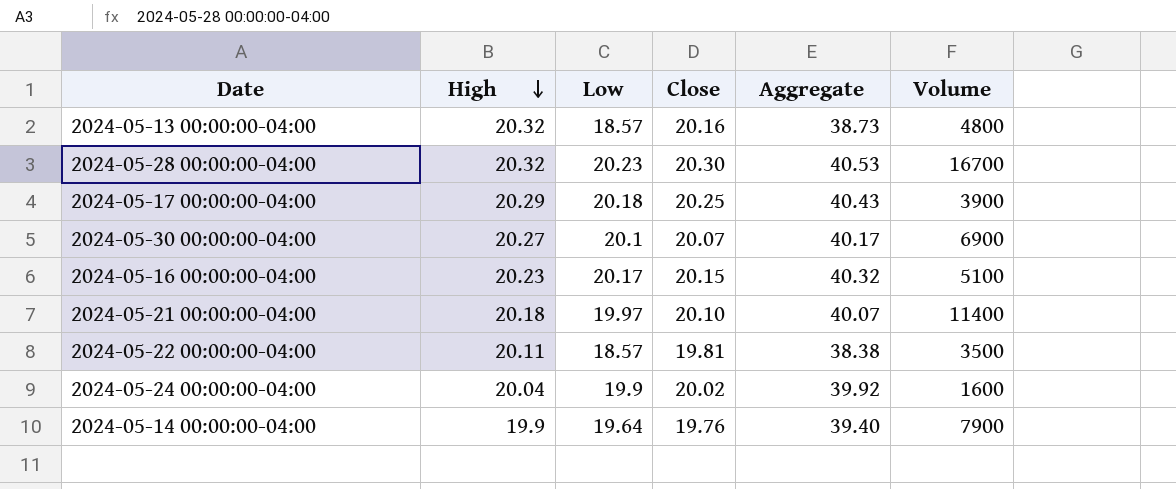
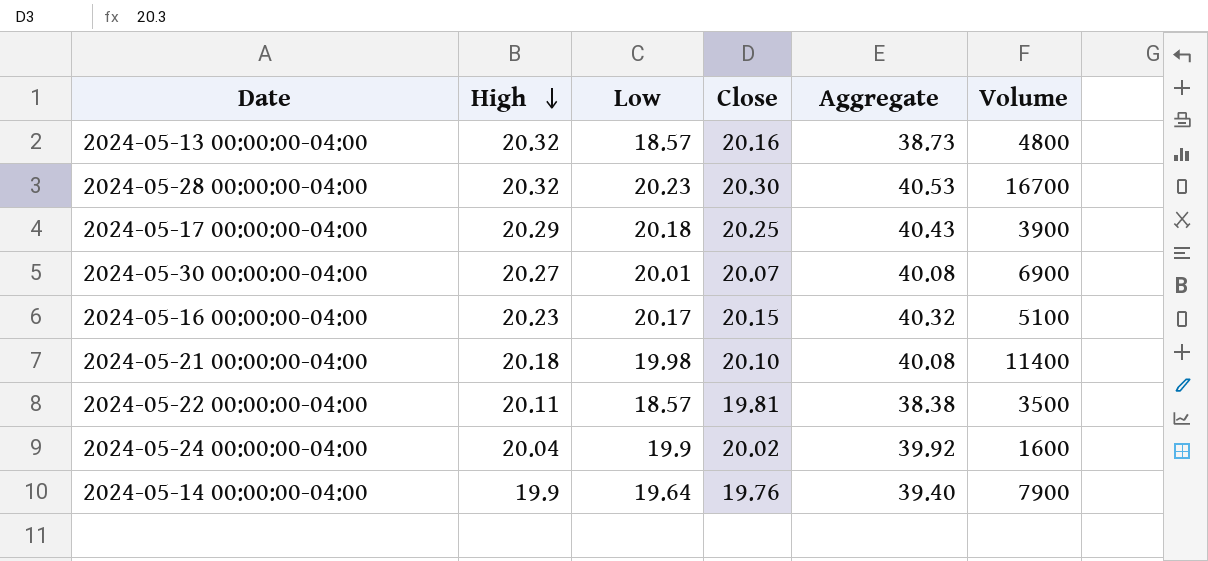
2024-05-30 00:00:00-04:00 | Low: 20.1 -> 20.01
2024-05-30 00:00:00-04:00 | Aggregate: 40.17 -> 40.08
2024-05-21 00:00:00-04:00 | Low: 19.97 -> 19.98
2024-05-21 00:00:00-04:00 | Aggregate: 40.07 -> 40.08

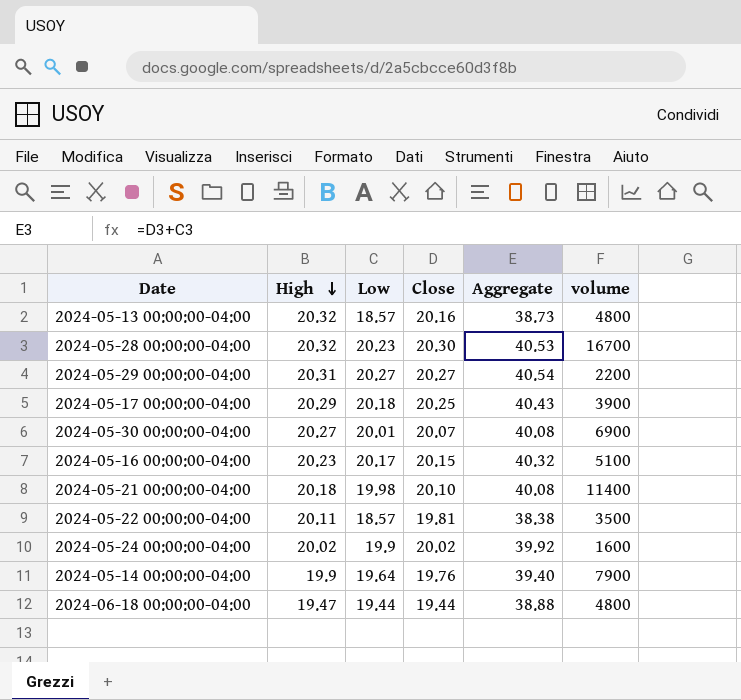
column name: Volume -> volume
row 2024-05-29 00:00:00-04:00: none -> 20.31 | 20.27 | 20.27 | 40.54 | 2200
2024-05-24 00:00:00-04:00 | High: 20.04 -> 20.02
row 2024-06-18 00:00:00-04:00: none -> 19.47 | 19.44 | 19.44 | 38.88 | 4800

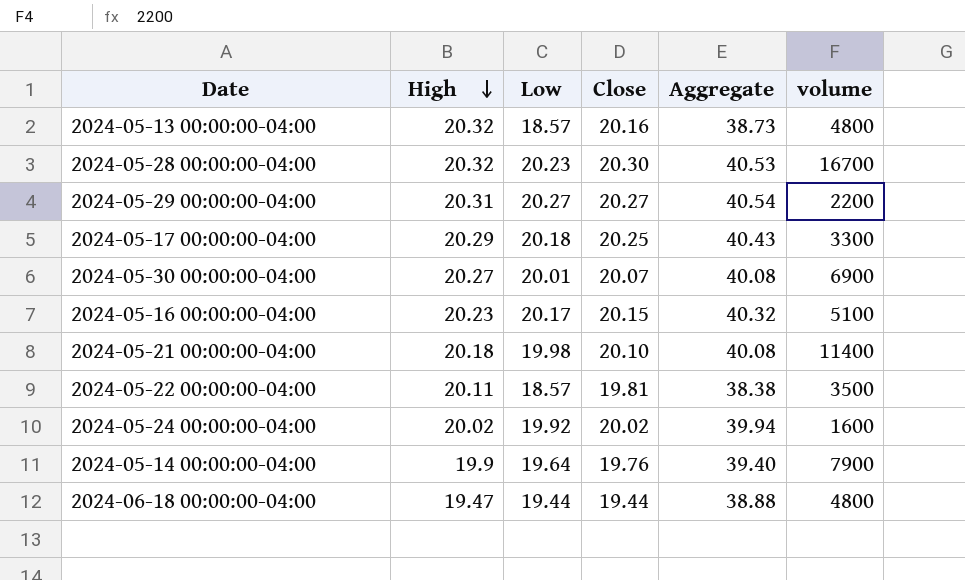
2024-05-17 00:00:00-04:00 | volume: 3900 -> 3300
2024-05-24 00:00:00-04:00 | Low: 19.9 -> 19.92
2024-05-24 00:00:00-04:00 | Aggregate: 39.92 -> 39.94

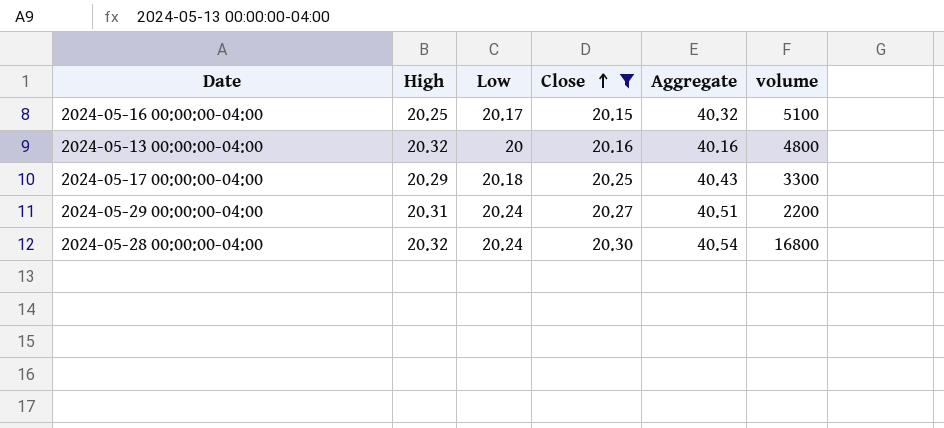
filter: none -> Close >= 20.15
row order: High descending -> Close ascending
2024-05-16 00:00:00-04:00 | High: 20.23 -> 20.25
2024-05-13 00:00:00-04:00 | Low: 18.57 -> 20
2024-05-13 00:00:00-04:00 | Aggregate: 38.73 -> 40.16
2024-05-29 00:00:00-04:00 | Low: 20.27 -> 20.24
2024-05-29 00:00:00-04:00 | Aggregate: 40.54 -> 40.51
2024-05-28 00:00:00-04:00 | Low: 20.23 -> 20.24
2024-05-28 00:00:00-04:00 | Aggregate: 40.53 -> 40.54
2024-05-28 00:00:00-04:00 | volume: 16700 -> 16800

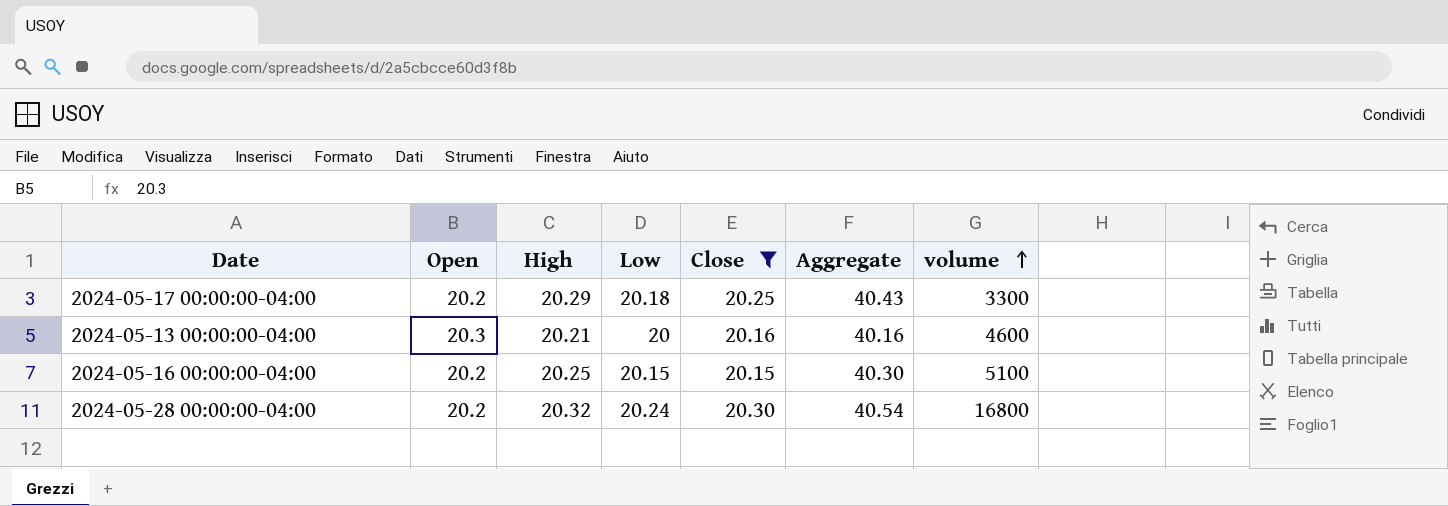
row order: Close ascending -> volume ascending
column Open | position: none -> 2
row 2024-05-29 00:00:00-04:00: 20.31 | 20.24 | 20.27 | 40.51 | 2200 -> none
2024-05-13 00:00:00-04:00 | High: 20.32 -> 20.21
2024-05-13 00:00:00-04:00 | volume: 4800 -> 4600
2024-05-16 00:00:00-04:00 | Low: 20.17 -> 20.15
2024-05-16 00:00:00-04:00 | Aggregate: 40.32 -> 40.30

